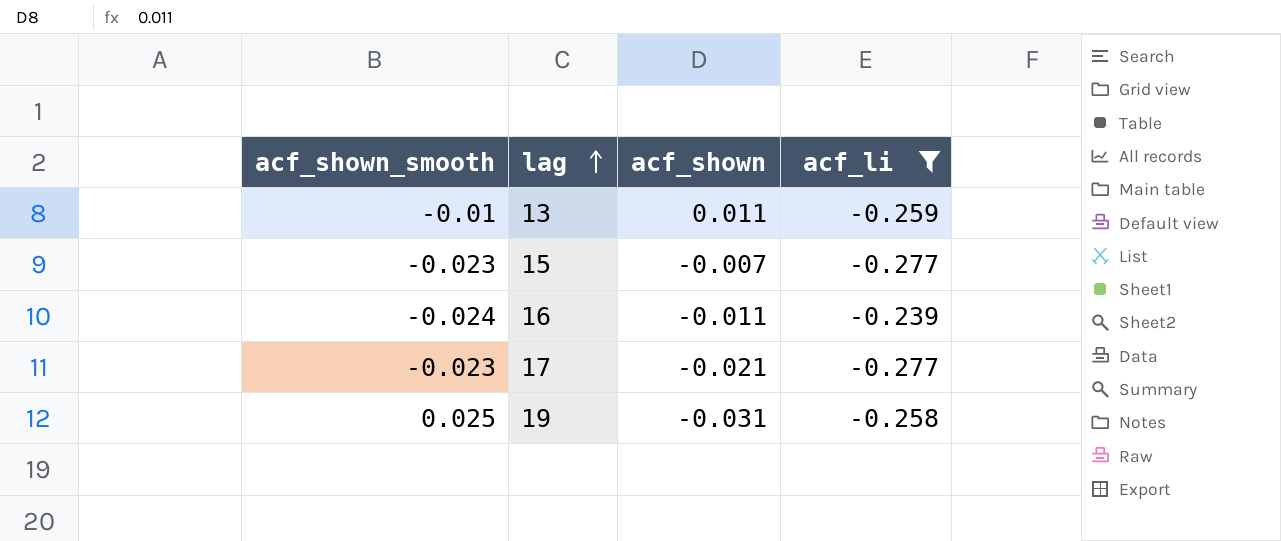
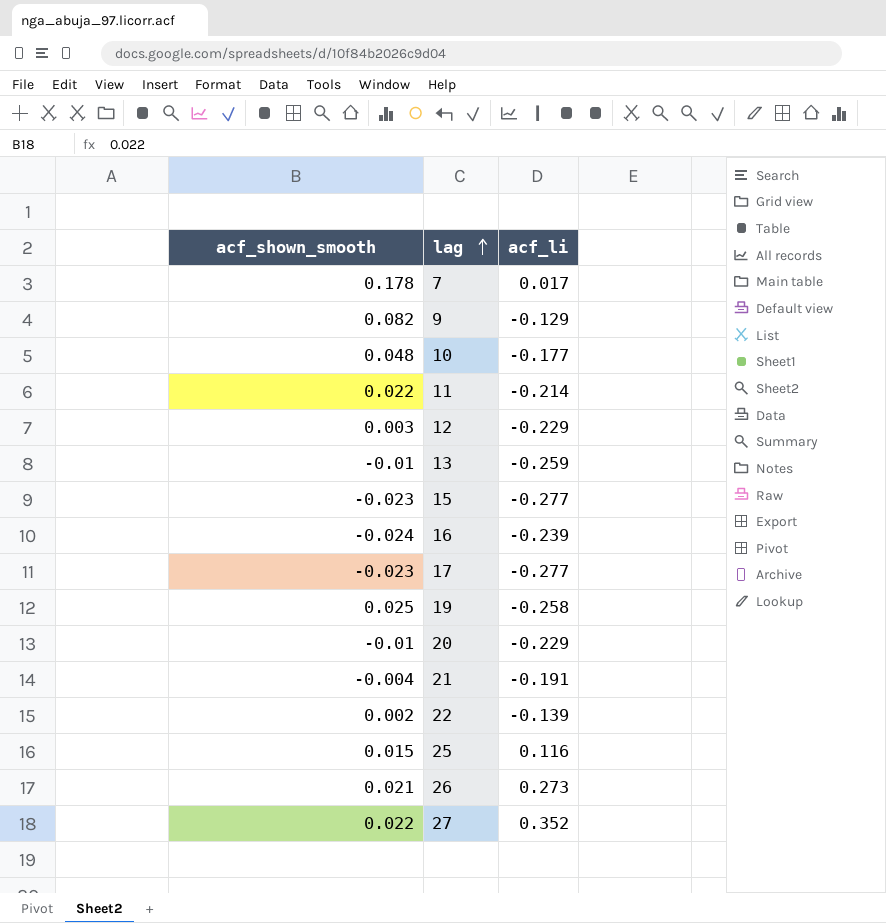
filter: acf_li <= -0.239 -> none
column acf_shown | position: 3 -> none

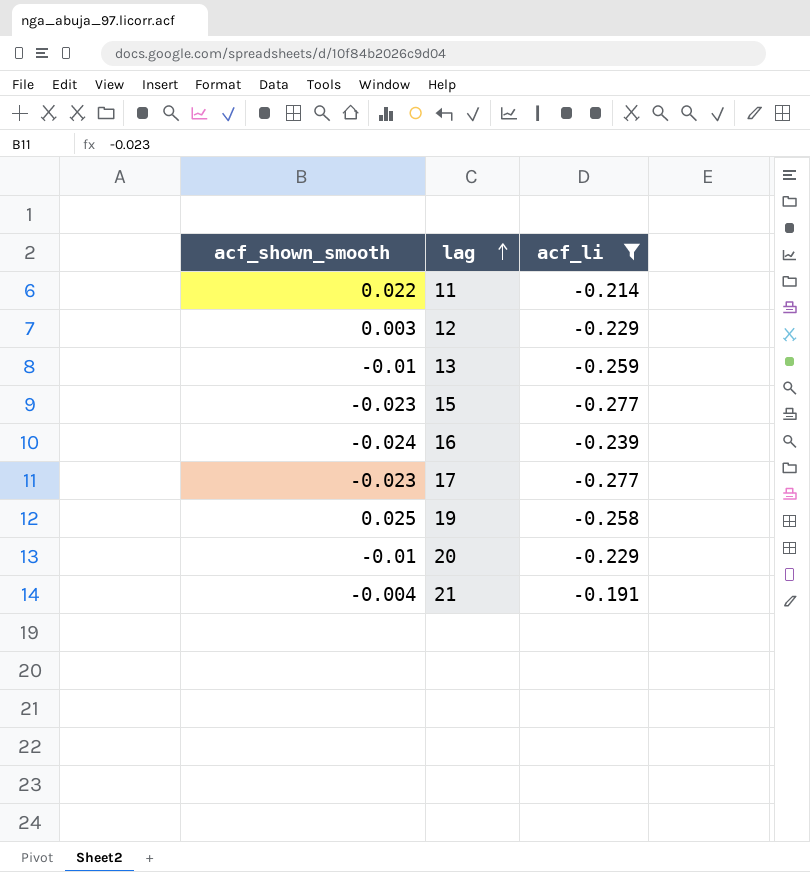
filter: none -> acf_li <= -0.191

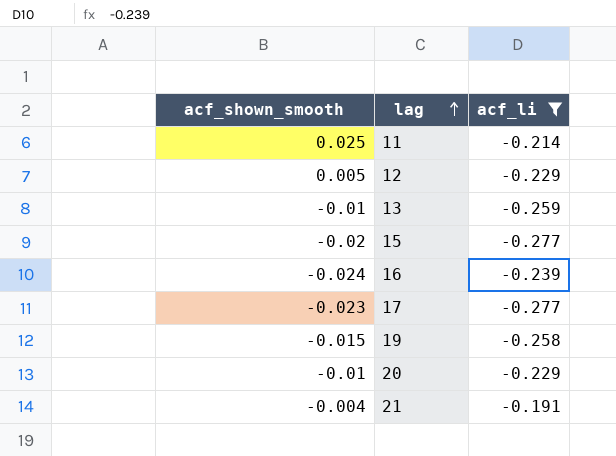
11 | acf_shown_smooth: 0.022 -> 0.025
12 | acf_shown_smooth: 0.003 -> 0.005
15 | acf_shown_smooth: -0.023 -> -0.02
19 | acf_shown_smooth: 0.025 -> -0.015

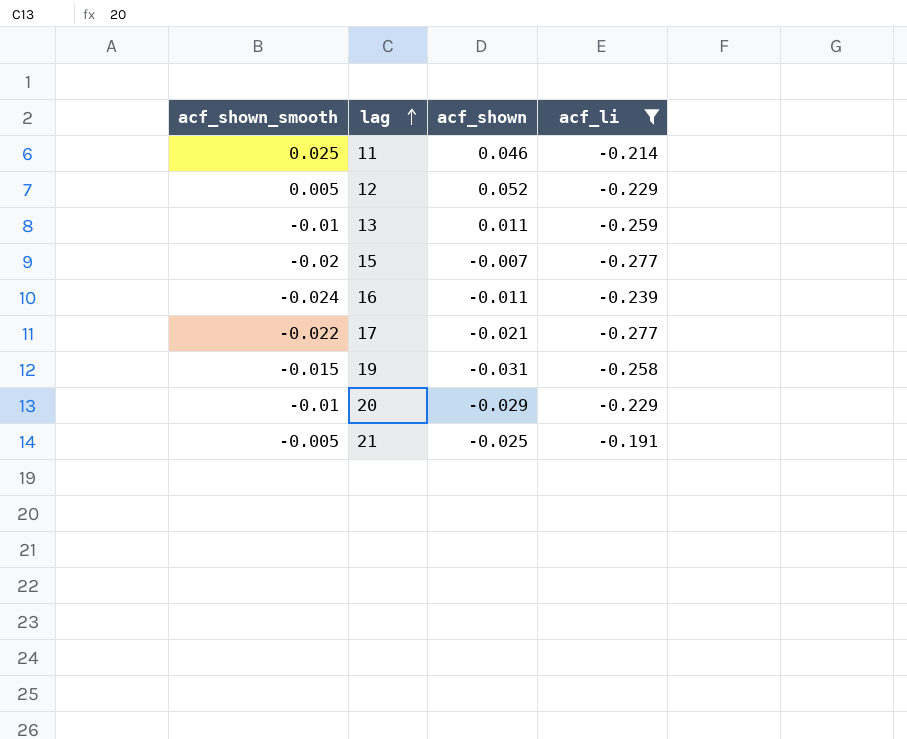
column acf_shown | position: none -> 3
17 | acf_shown_smooth: -0.023 -> -0.022
21 | acf_shown_smooth: -0.004 -> -0.005

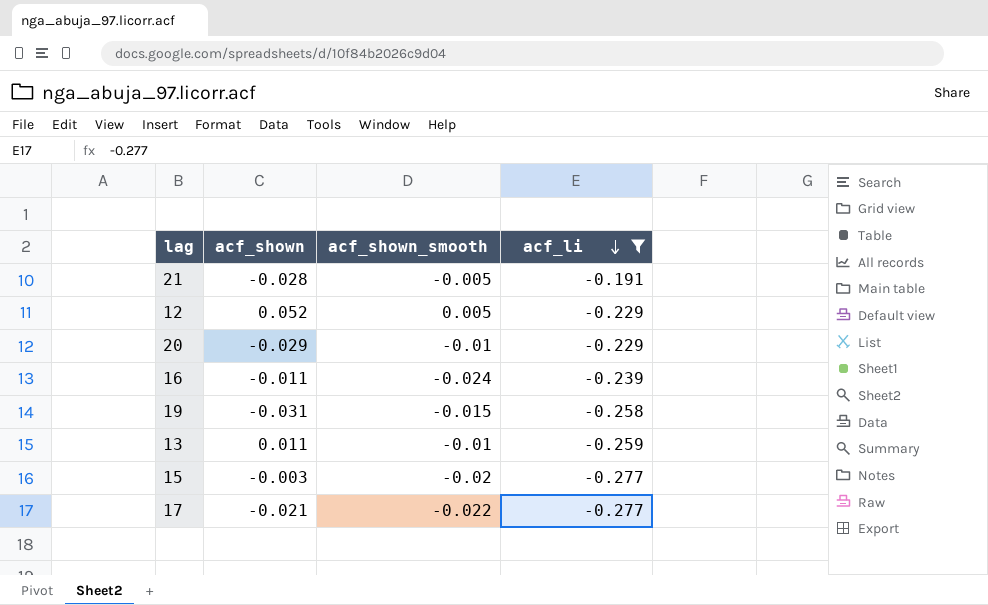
row order: lag ascending -> acf_li descending
column acf_shown_smooth | position: 1 -> 3
row 11: 0.025 | 0.046 | -0.214 -> none
21 | acf_shown: -0.025 -> -0.028
15 | acf_shown: -0.007 -> -0.003

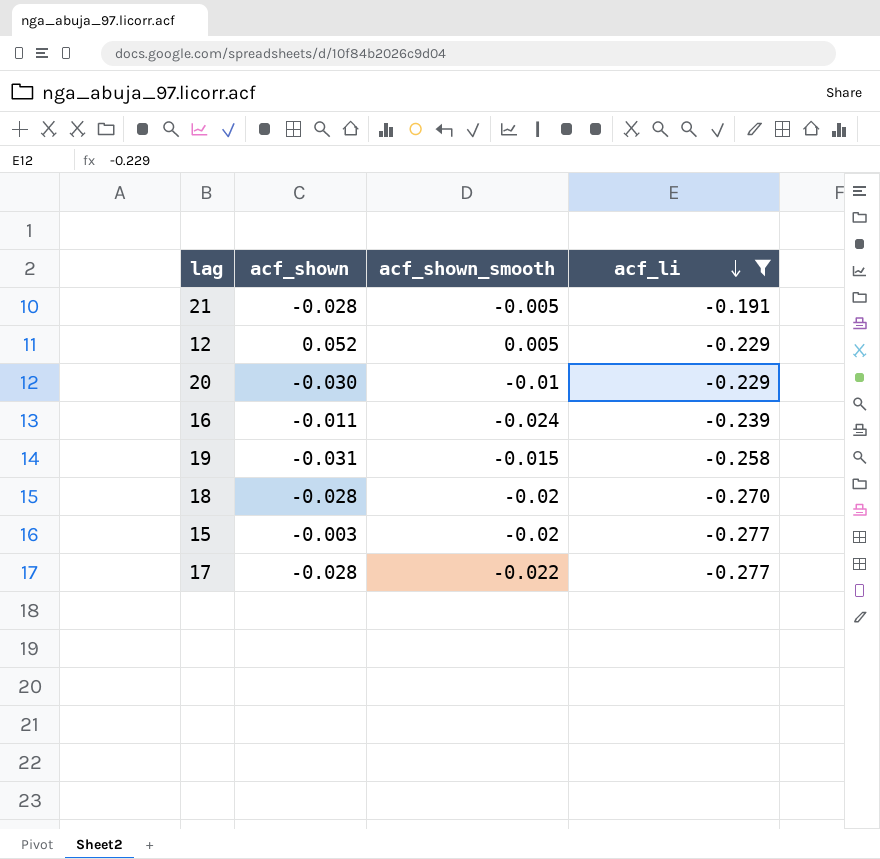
row 13: 0.011 | -0.01 | -0.259 -> none
20 | acf_shown: -0.029 -> -0.030
row 18: none -> -0.028 | -0.02 | -0.270
17 | acf_shown: -0.021 -> -0.028

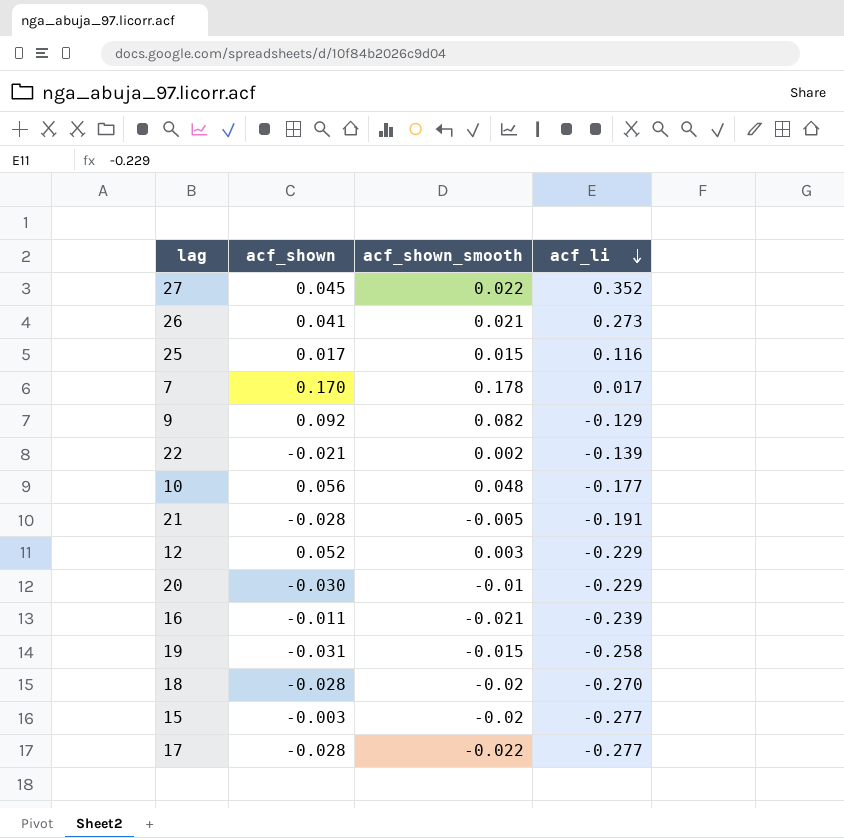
filter: acf_li <= -0.191 -> none
12 | acf_shown_smooth: 0.005 -> 0.003
16 | acf_shown_smooth: -0.024 -> -0.021

